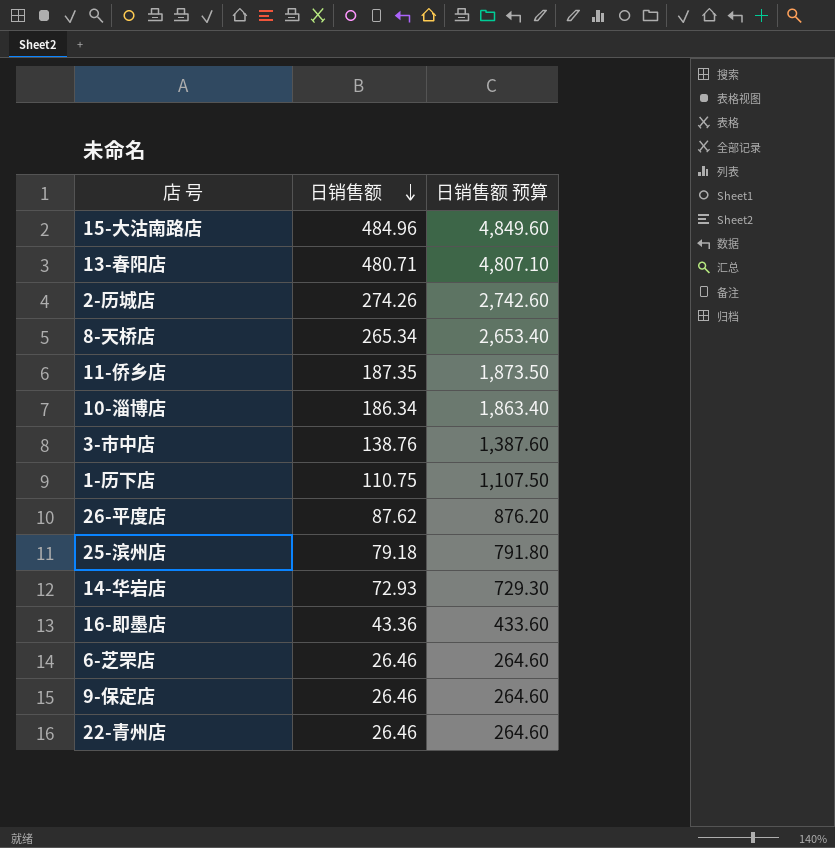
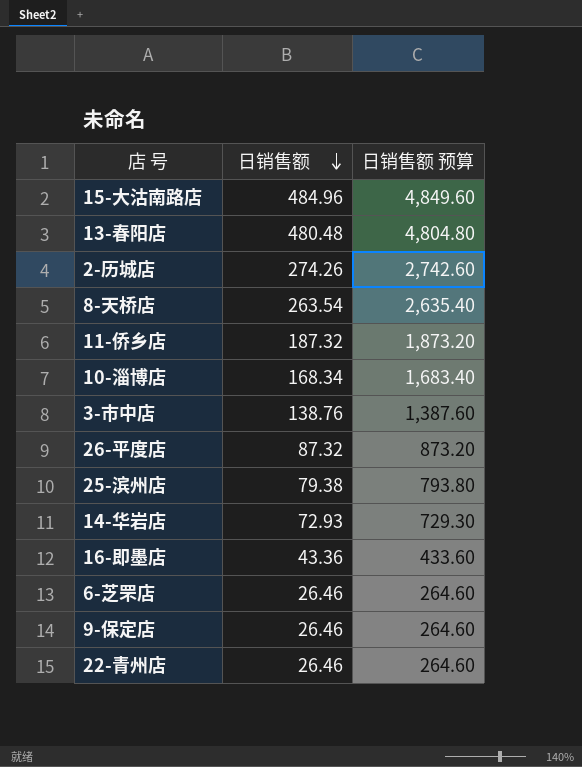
row 1-历下店: 110.75 | 1,107.50 -> none
13-春阳店 | 日销售额: 480.71 -> 480.48
13-春阳店 | 日销售额 预算: 4,807.10 -> 4,804.80
8-天桥店 | 日销售额: 265.34 -> 263.54
8-天桥店 | 日销售额 预算: 2,653.40 -> 2,635.40
11-侨乡店 | 日销售额: 187.35 -> 187.32
11-侨乡店 | 日销售额 预算: 1,873.50 -> 1,873.20
10-淄博店 | 日销售额: 186.34 -> 168.34
10-淄博店 | 日销售额 预算: 1,863.40 -> 1,683.40
26-平度店 | 日销售额: 87.62 -> 87.32
26-平度店 | 日销售额 预算: 876.20 -> 873.20
25-滨州店 | 日销售额: 79.18 -> 79.38
25-滨州店 | 日销售额 预算: 791.80 -> 793.80

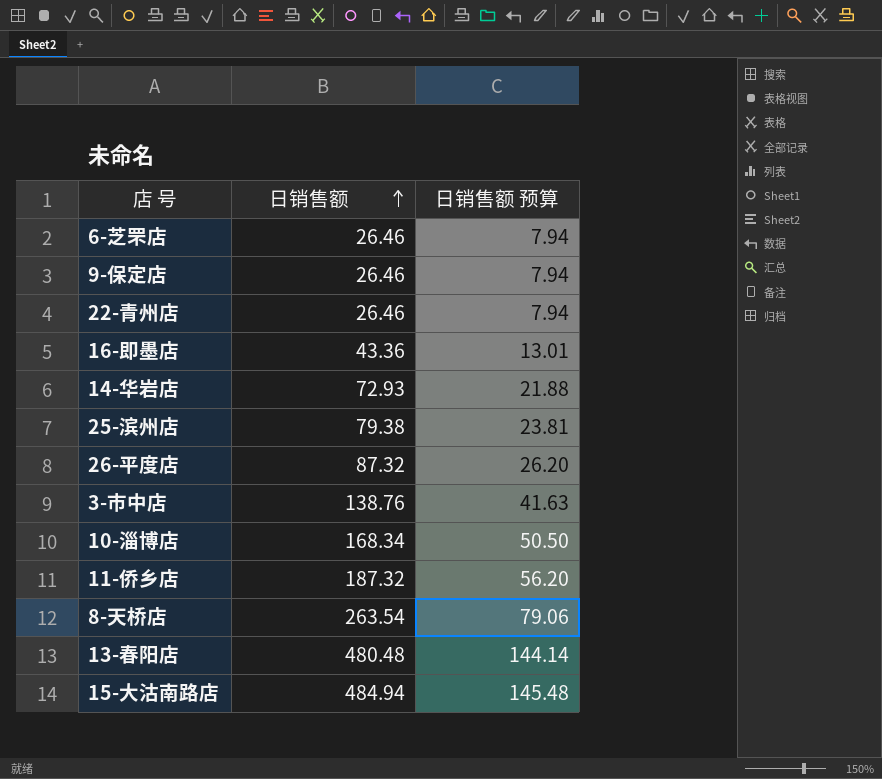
row order: 日销售额 descending -> 日销售额 ascending
column 日销售额 预算 | formula: [日销售额] * 10 -> [日销售额] * 0.3
row 2-历城店: 274.26 | 2,742.60 -> none
15-大沽南路店 | 日销售额: 484.96 -> 484.94

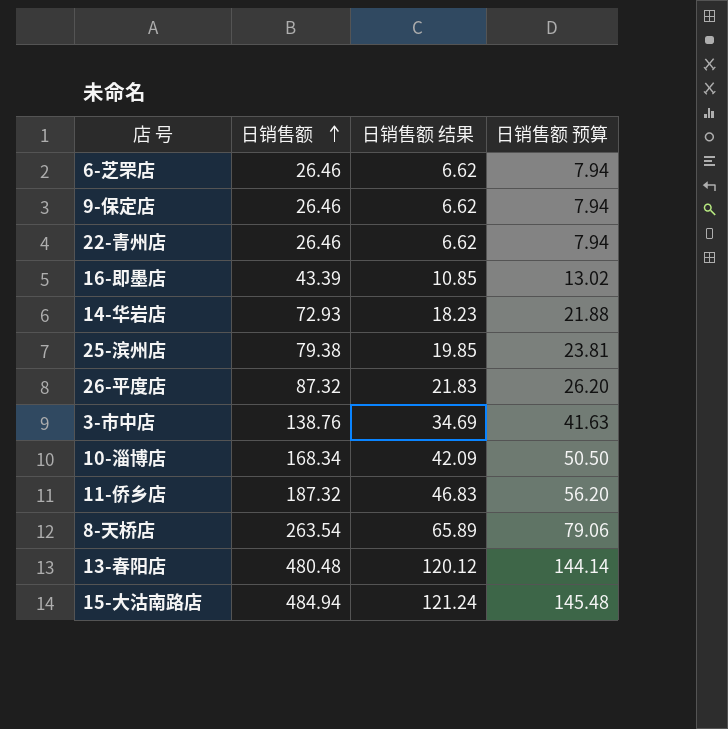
column 日销售额 结果 | formula: none -> [日销售额] * 0.25
16-即墨店 | 日销售额: 43.36 -> 43.39
16-即墨店 | 日销售额 预算: 13.01 -> 13.02

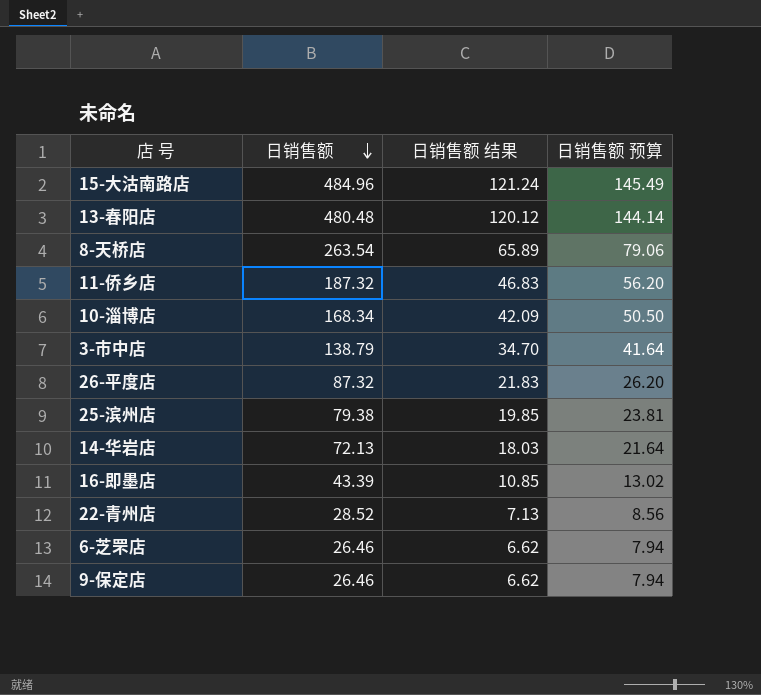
row order: 日销售额 ascending -> 日销售额 descending
15-大沽南路店 | 日销售额: 484.94 -> 484.96
15-大沽南路店 | 日销售额 预算: 145.48 -> 145.49
3-市中店 | 日销售额: 138.76 -> 138.79
3-市中店 | 日销售额 结果: 34.69 -> 34.70
3-市中店 | 日销售额 预算: 41.63 -> 41.64
14-华岩店 | 日销售额: 72.93 -> 72.13
14-华岩店 | 日销售额 结果: 18.23 -> 18.03
14-华岩店 | 日销售额 预算: 21.88 -> 21.64
22-青州店 | 日销售额: 26.46 -> 28.52
22-青州店 | 日销售额 结果: 6.62 -> 7.13
22-青州店 | 日销售额 预算: 7.94 -> 8.56

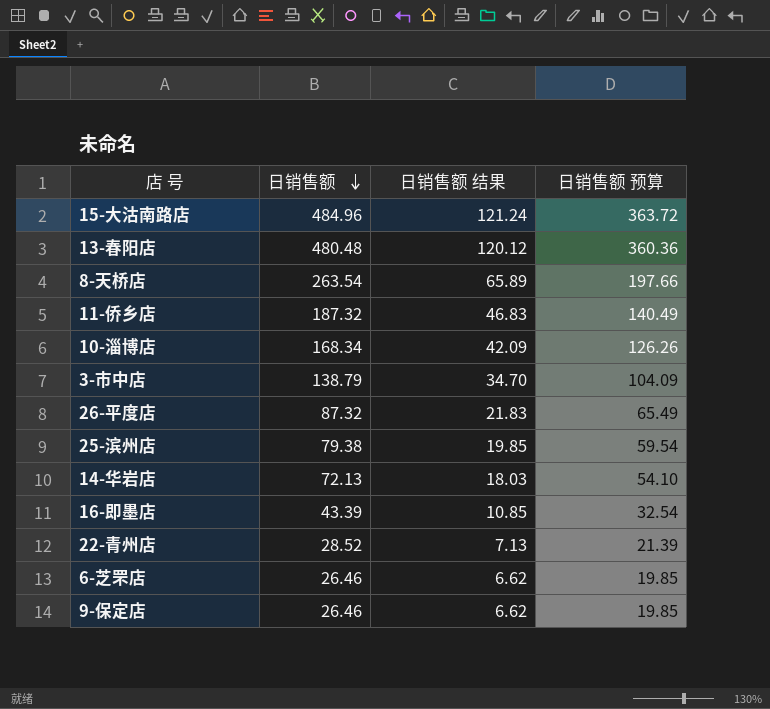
column 日销售额 预算 | formula: [日销售额] * 0.3 -> [日销售额] * 0.75

